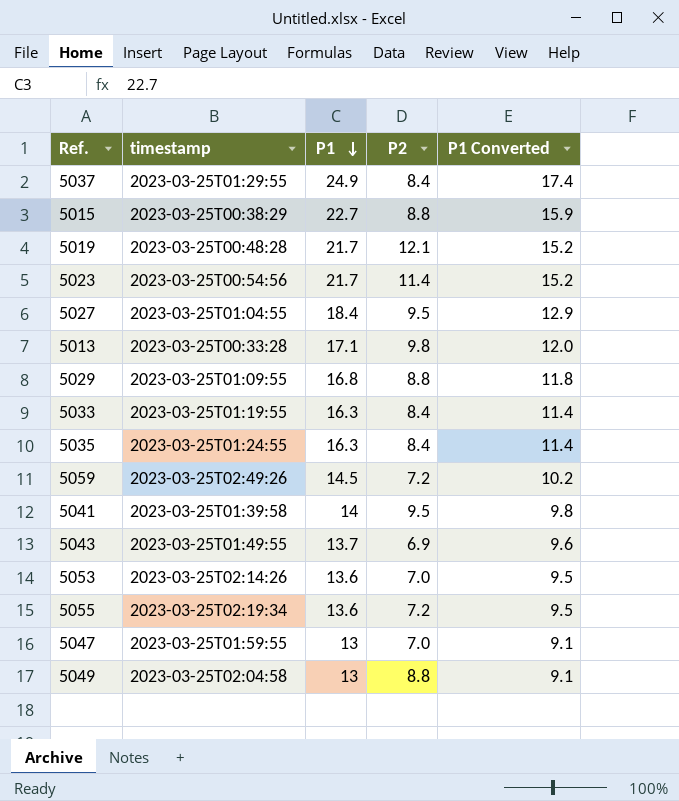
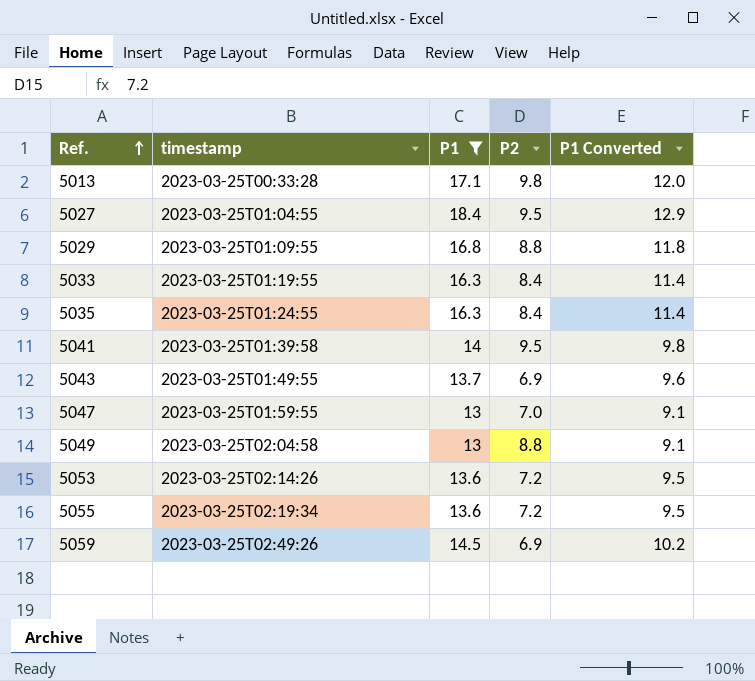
filter: none -> P1 <= 18.4
row order: P1 descending -> Ref. ascending
5053 | P2: 7.0 -> 7.2
5059 | P2: 7.2 -> 6.9

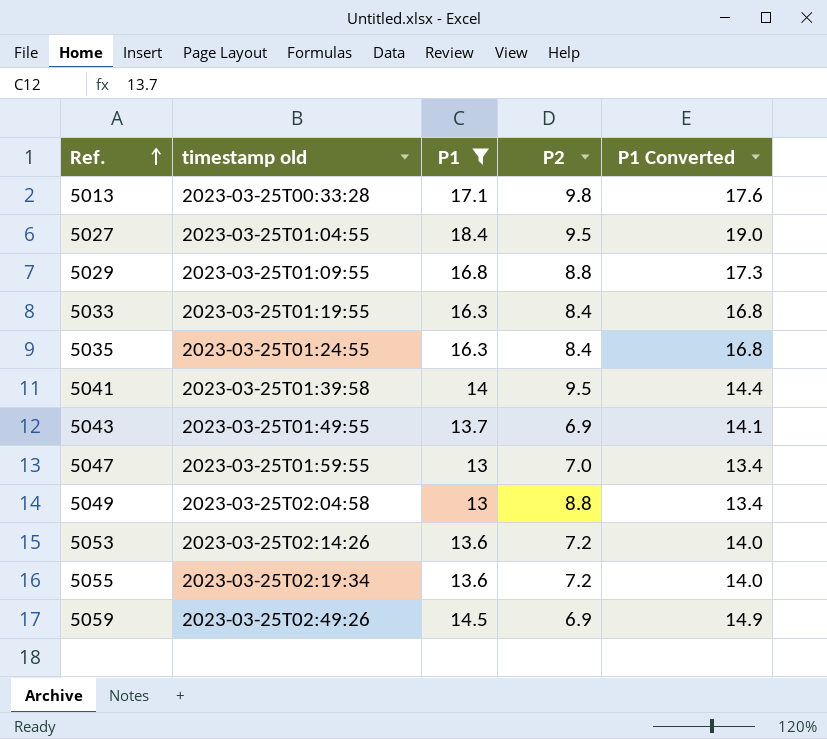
column name: timestamp -> timestamp old
column P1 Converted | formula: [P1] * 0.7 -> [P1] * 1.03

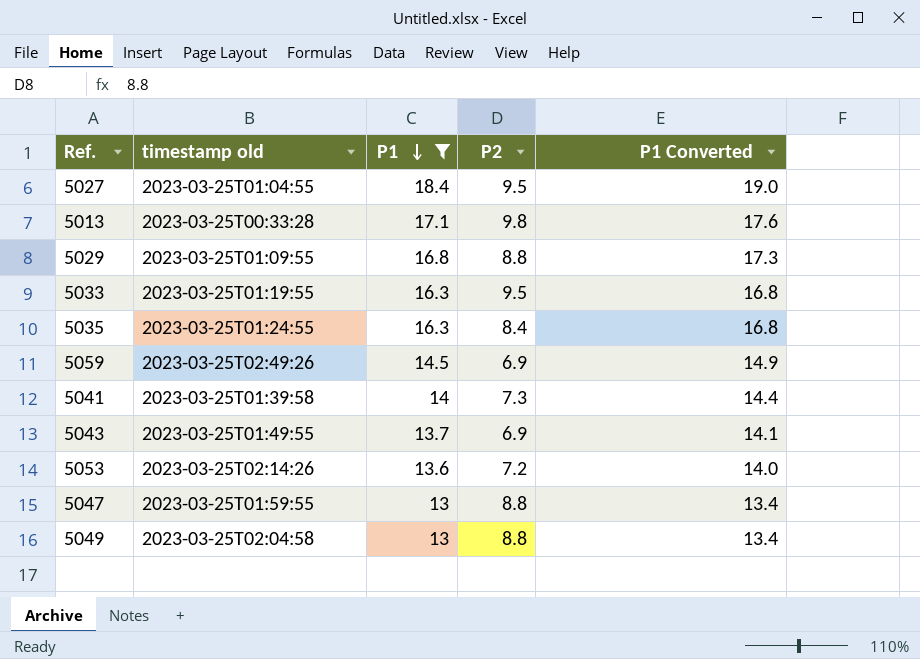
row order: Ref. ascending -> P1 descending
row 5055: 2023-03-25T02:19:34 | 13.6 | 7.2 | 14.0 -> none
5033 | P2: 8.4 -> 9.5
5041 | P2: 9.5 -> 7.3
5047 | P2: 7.0 -> 8.8

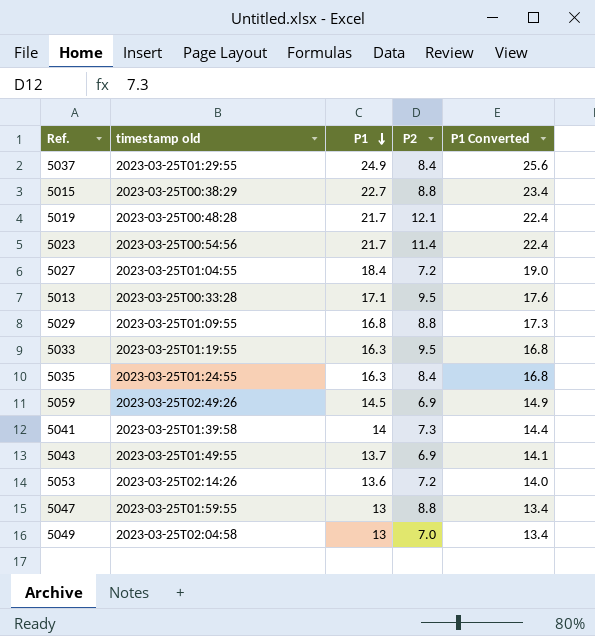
filter: P1 <= 18.4 -> none
5027 | P2: 9.5 -> 7.2
5013 | P2: 9.8 -> 9.5
5049 | P2: 8.8 -> 7.0

